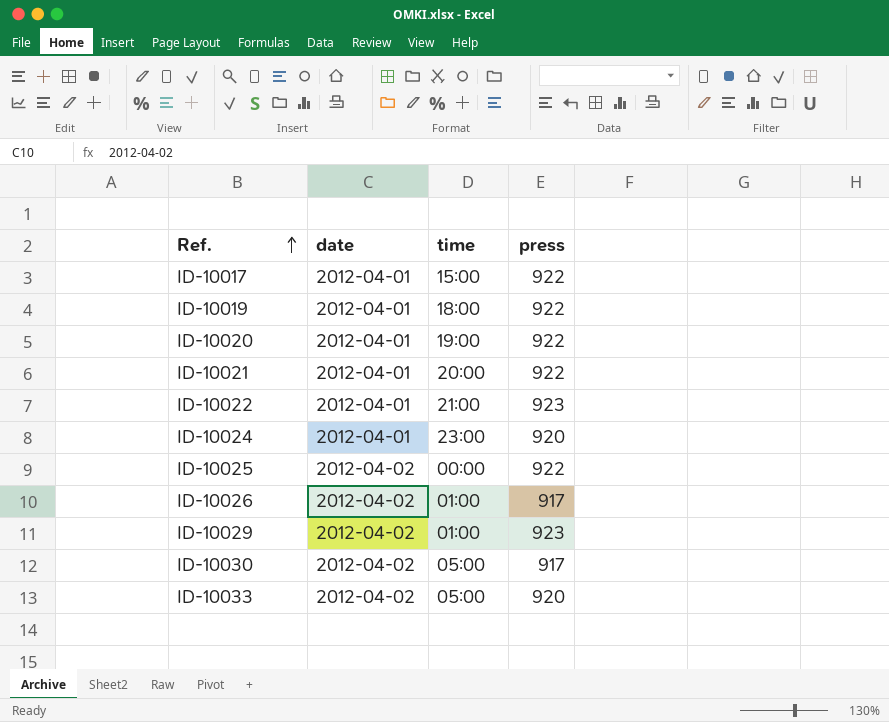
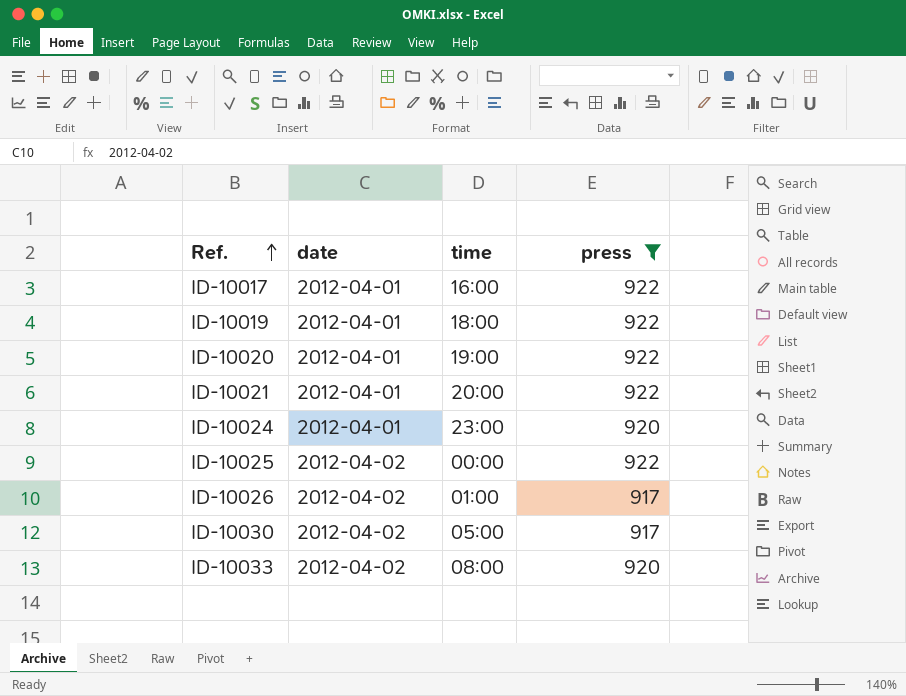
filter: none -> press != 923
ID-10017 | time: 15:00 -> 16:00
ID-10033 | time: 05:00 -> 08:00

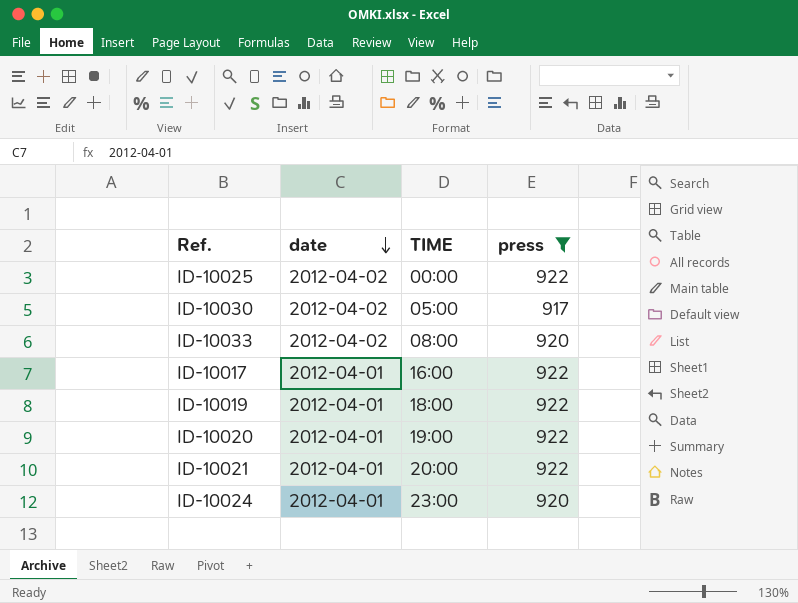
row order: Ref. ascending -> date descending
column name: time -> TIME
row ID-10026: 2012-04-02 | 01:00 | 917 -> none

